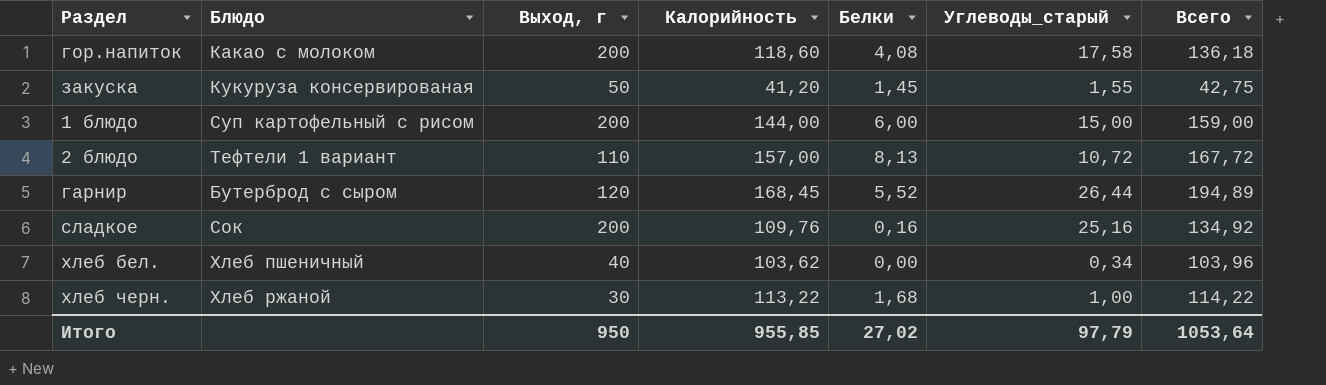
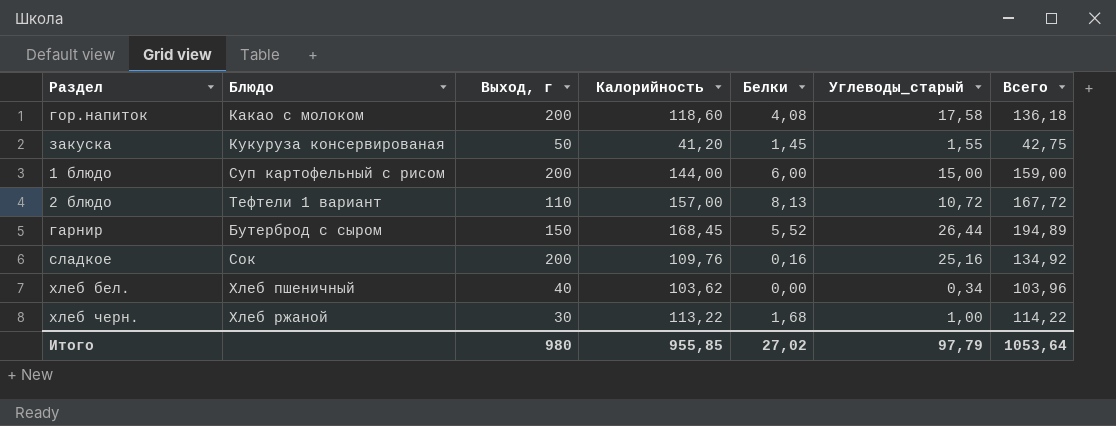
гарнир | Выход, г: 120 -> 150
Итого | Выход, г: 950 -> 980

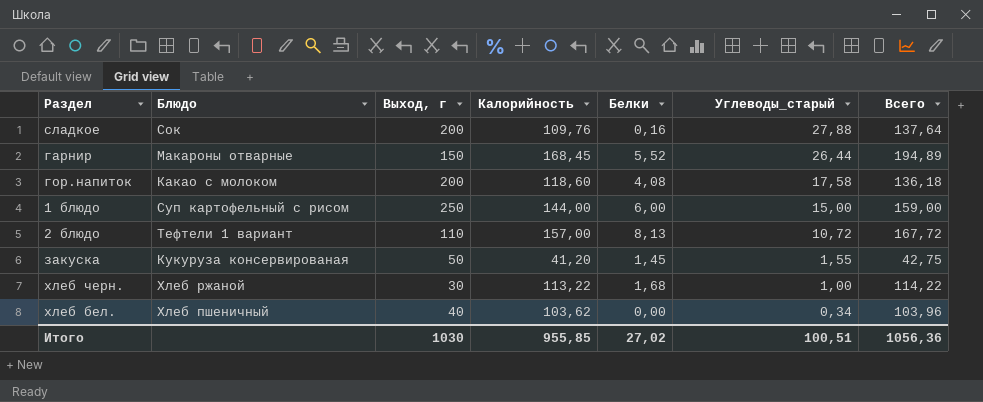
row order: none -> Углеводы_старый descending
сладкое | Углеводы_старый: 25,16 -> 27,88
сладкое | Всего: 134,92 -> 137,64
гарнир | Блюдо: Бутерброд с сыром -> Макароны отварные
1 блюдо | Выход, г: 200 -> 250
Итого | Выход, г: 980 -> 1030
Итого | Углеводы_старый: 97,79 -> 100,51
Итого | Всего: 1053,64 -> 1056,36

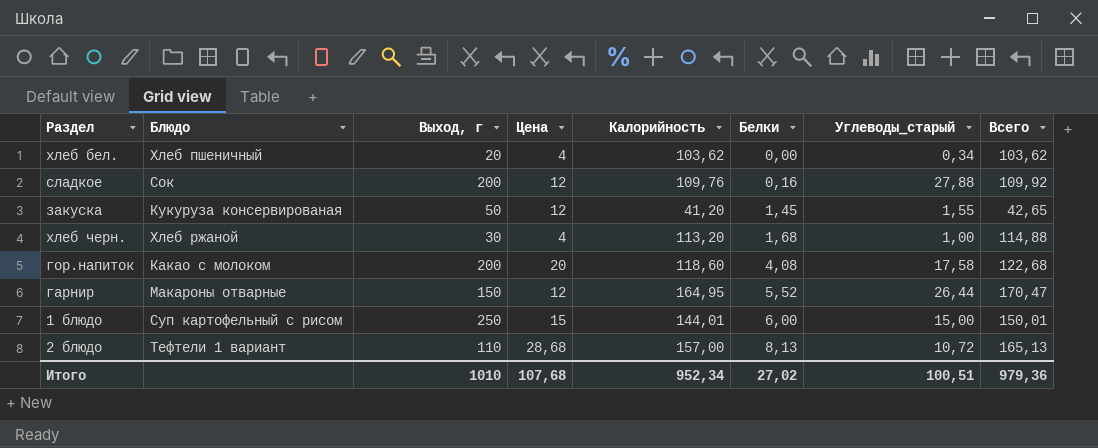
row order: Углеводы_старый descending -> Белки ascending
column Цена | position: none -> 4
column Всего | formula: [Калорийность] + [Углеводы_старый] -> [Калорийность] + [Белки]
хлеб бел. | Выход, г: 40 -> 20
хлеб черн. | Калорийность: 113,22 -> 113,20
гарнир | Калорийность: 168,45 -> 164,95
1 блюдо | Калорийность: 144,00 -> 144,01
Итого | Выход, г: 1030 -> 1010
Итого | Калорийность: 955,85 -> 952,34
Итого | Всего: 1056,36 -> 979,36

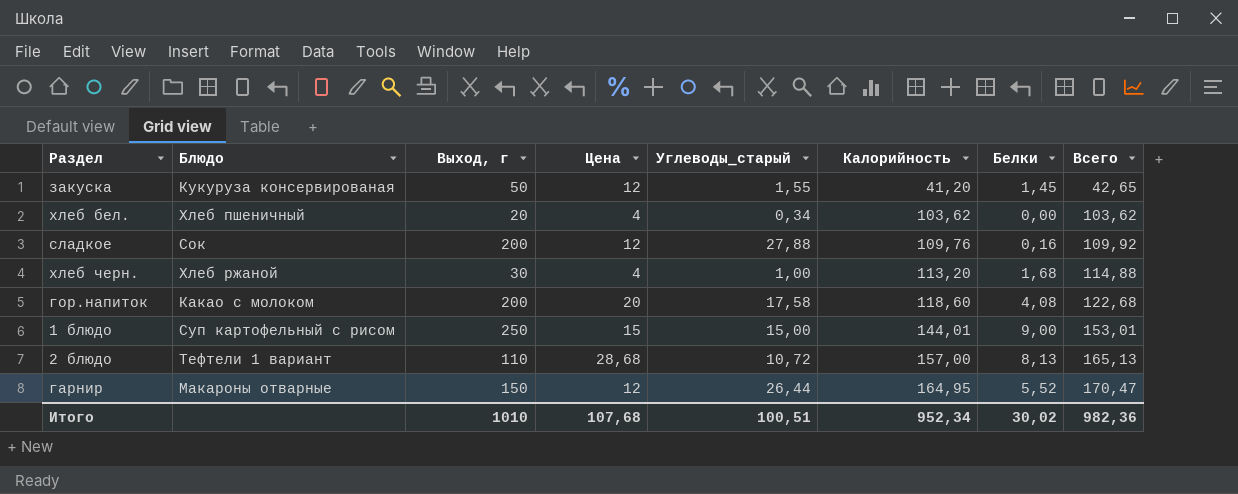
row order: Белки ascending -> Калорийность ascending
column Углеводы_старый | position: 7 -> 5
1 блюдо | Белки: 6,00 -> 9,00
1 блюдо | Всего: 150,01 -> 153,01
Итого | Белки: 27,02 -> 30,02
Итого | Всего: 979,36 -> 982,36

